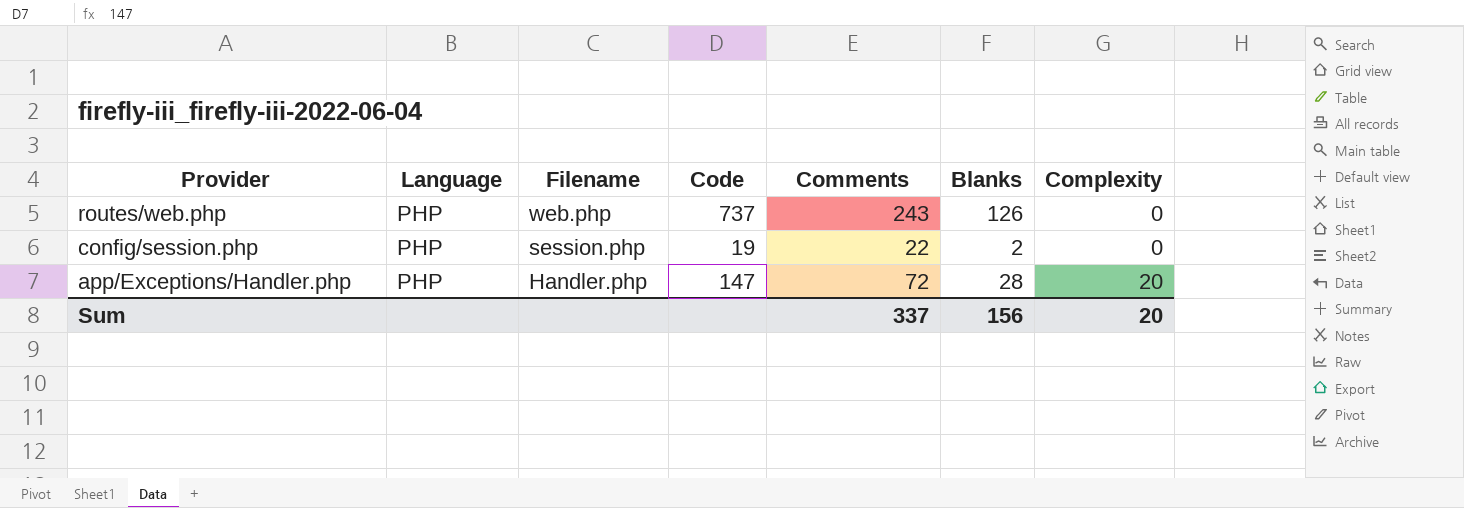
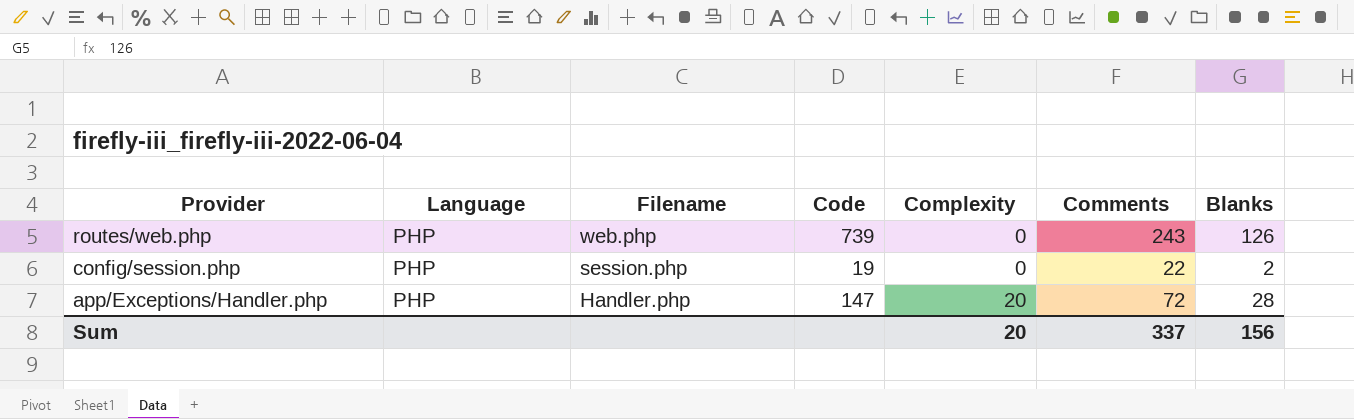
column Complexity | position: 7 -> 5
routes/web.php | Code: 737 -> 739

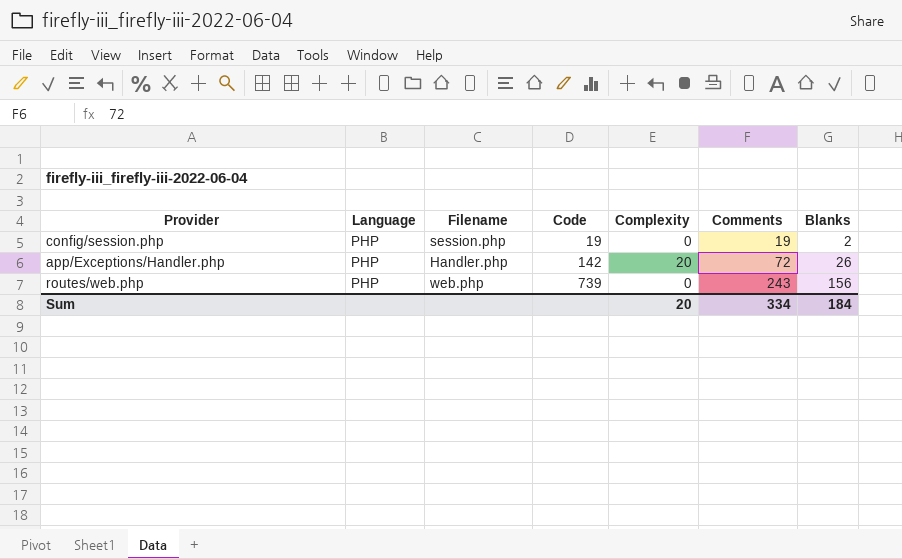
row order: Provider descending -> Code ascending
config/session.php | Comments: 22 -> 19
app/Exceptions/Handler.php | Code: 147 -> 142
app/Exceptions/Handler.php | Blanks: 28 -> 26
routes/web.php | Blanks: 126 -> 156
Sum | Comments: 337 -> 334
Sum | Blanks: 156 -> 184

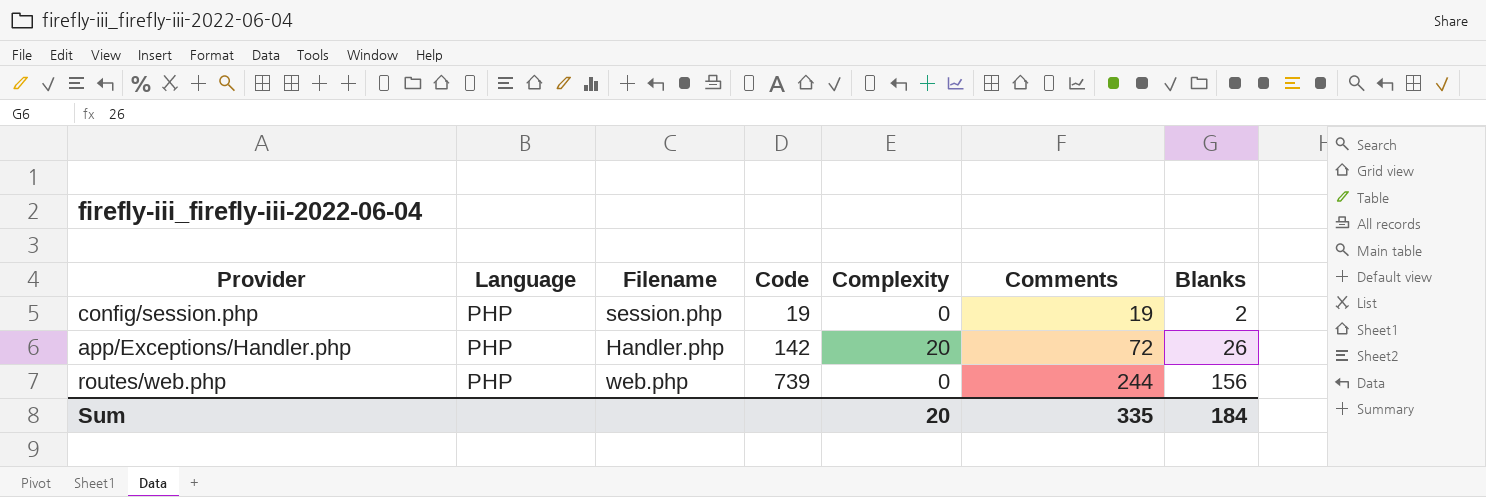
routes/web.php | Comments: 243 -> 244
Sum | Comments: 334 -> 335

